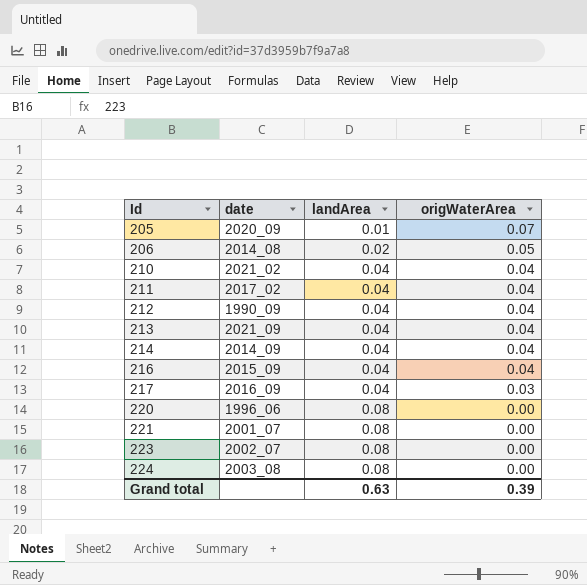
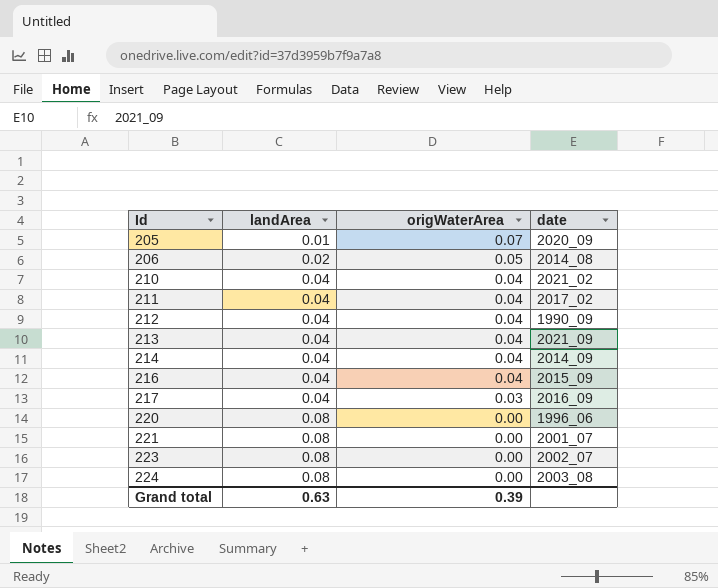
column date | position: 2 -> 4

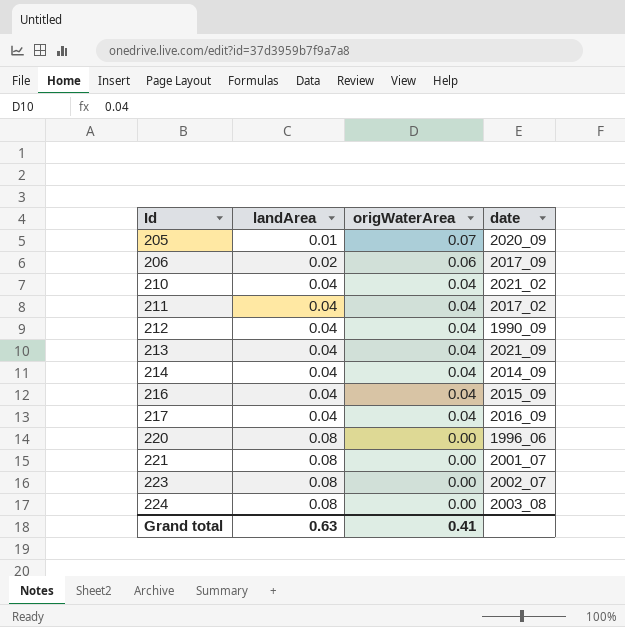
206 | origWaterArea: 0.05 -> 0.06
206 | date: 2014_08 -> 2017_09
217 | origWaterArea: 0.03 -> 0.04
Grand total | origWaterArea: 0.39 -> 0.41

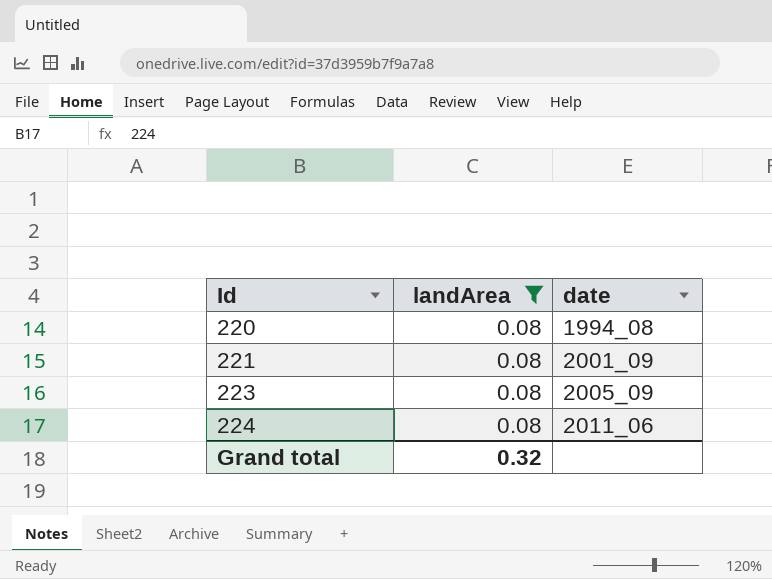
filter: none -> landArea = 0.08
column origWaterArea | position: 3 -> none
220 | date: 1996_06 -> 1994_08
221 | date: 2001_07 -> 2001_09
223 | date: 2002_07 -> 2005_09
224 | date: 2003_08 -> 2011_06
Grand total | landArea: 0.63 -> 0.32

